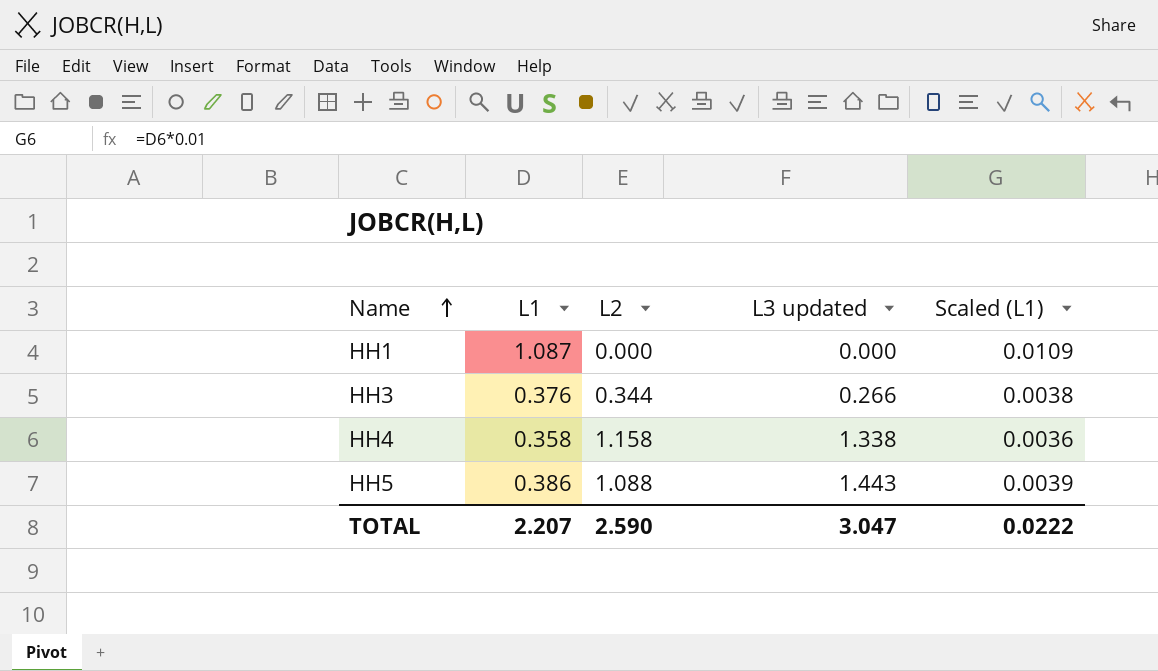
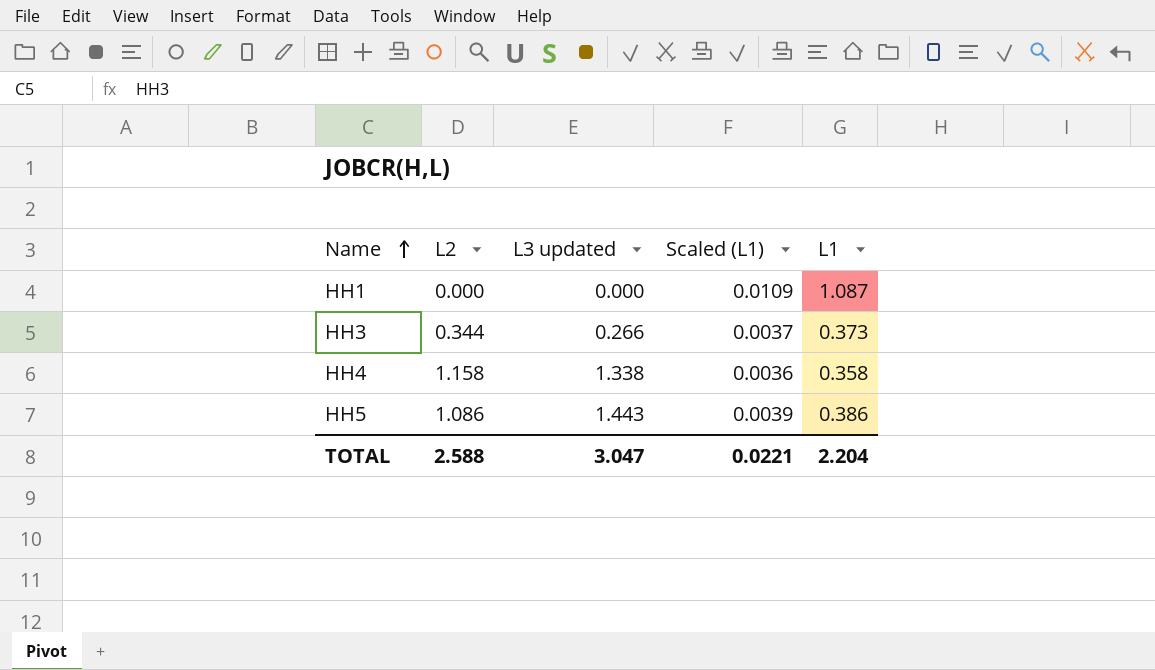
column L1 | position: 2 -> 5
HH3 | Scaled (L1): 0.0038 -> 0.0037
HH3 | L1: 0.376 -> 0.373
HH5 | L2: 1.088 -> 1.086
TOTAL | L2: 2.590 -> 2.588
TOTAL | Scaled (L1): 0.0222 -> 0.0221
TOTAL | L1: 2.207 -> 2.204

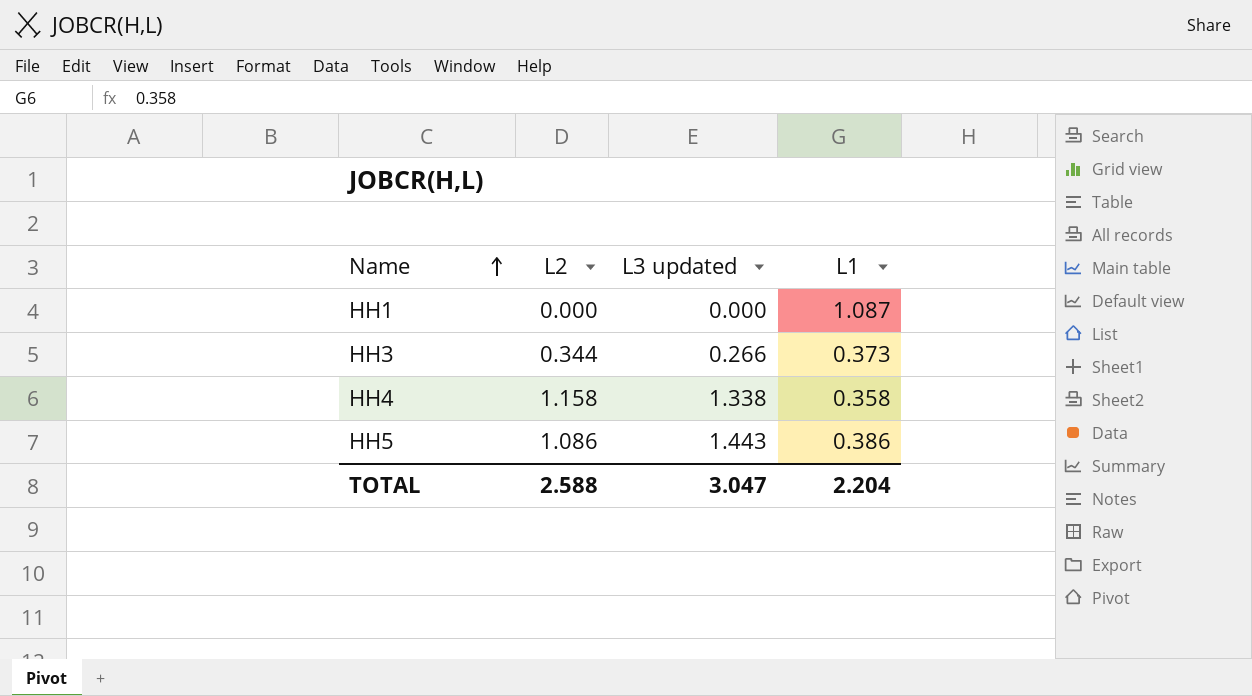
column Scaled (L1) | formula: [L1] * 0.01 -> none

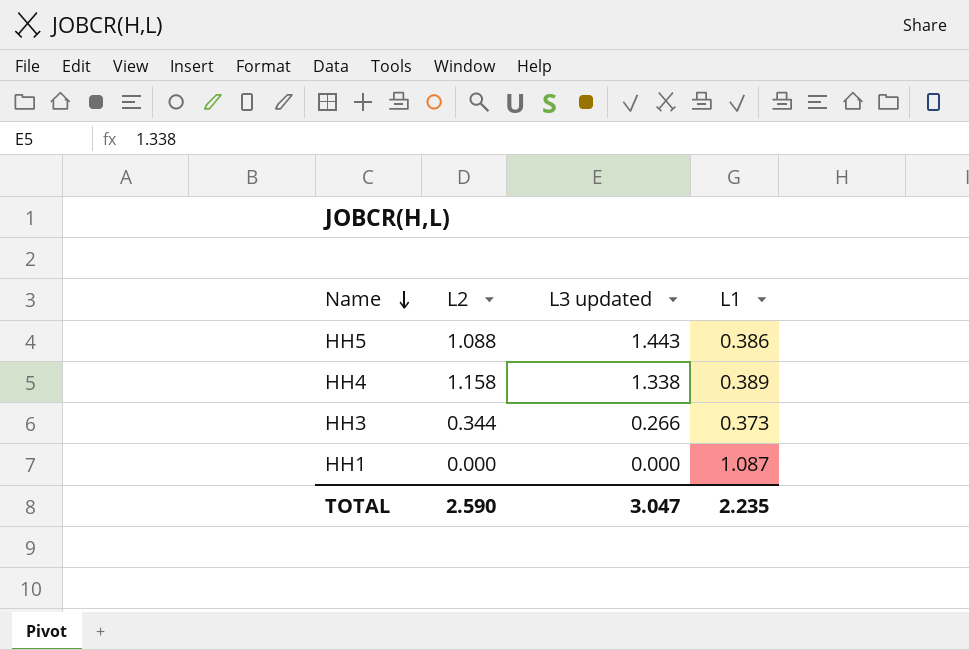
row order: Name ascending -> Name descending
HH5 | L2: 1.086 -> 1.088
HH4 | L1: 0.358 -> 0.389
TOTAL | L2: 2.588 -> 2.590
TOTAL | L1: 2.204 -> 2.235

